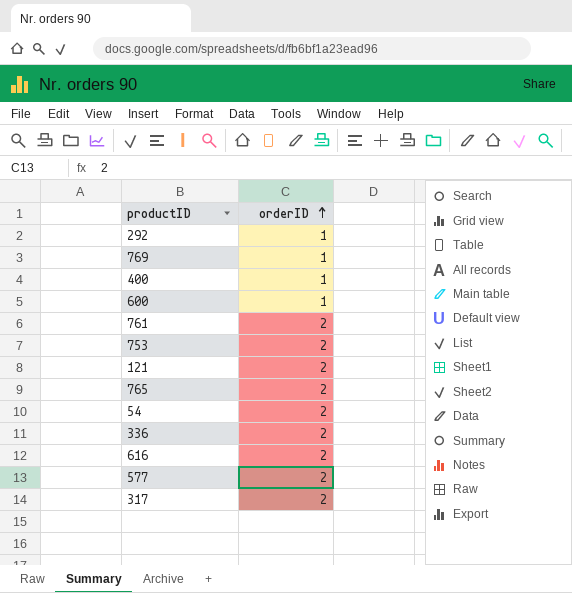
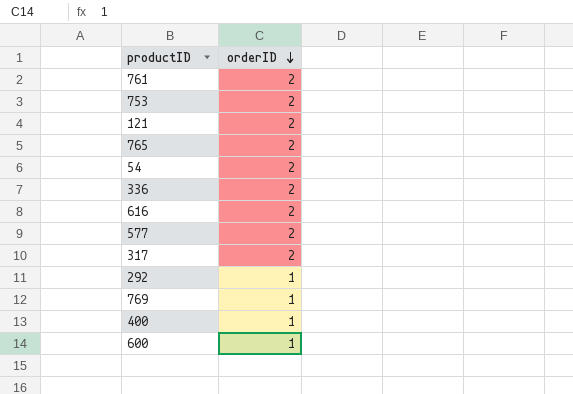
row order: orderID ascending -> orderID descending

